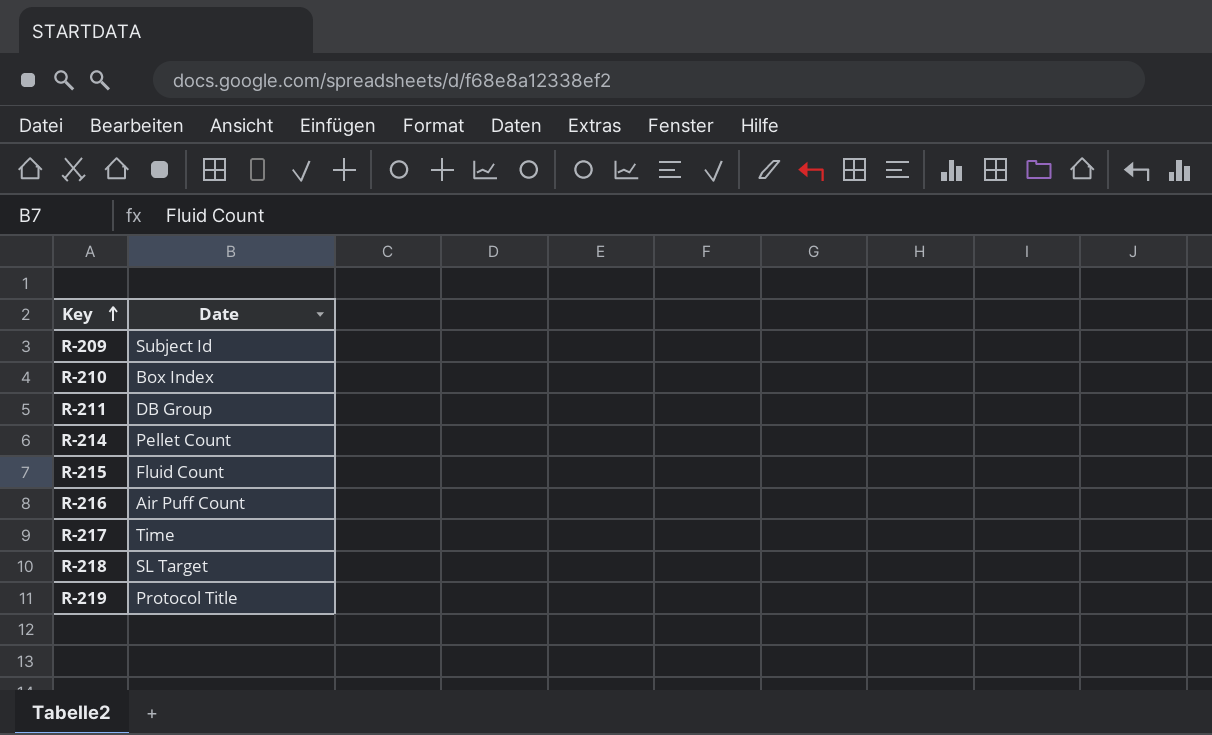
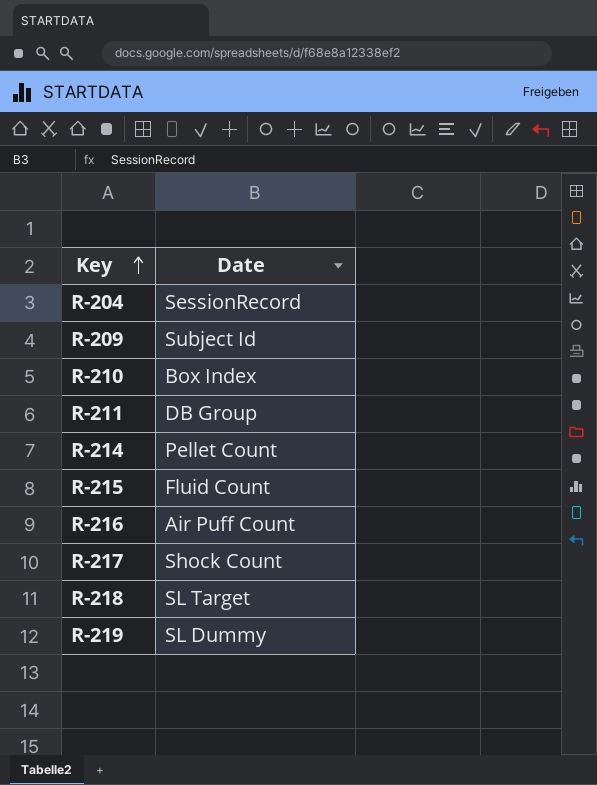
row R-204: none -> SessionRecord
R-217 | Date: Time -> Shock Count
R-219 | Date: Protocol Title -> SL Dummy

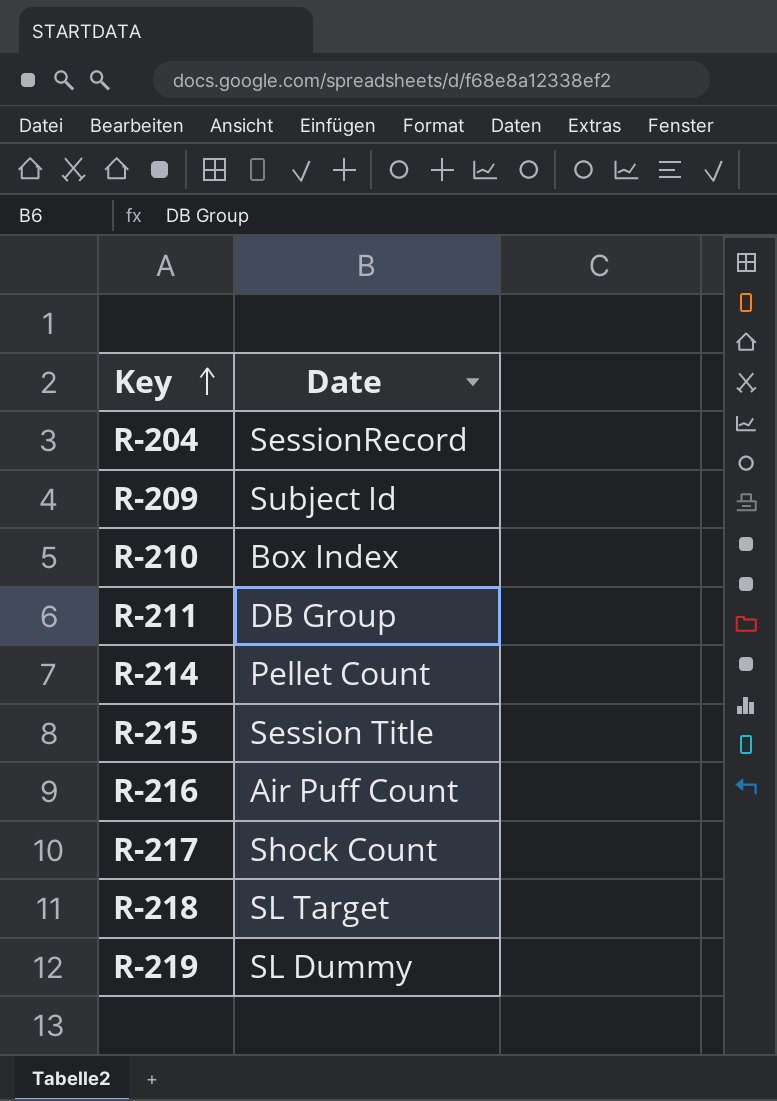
R-215 | Date: Fluid Count -> Session Title

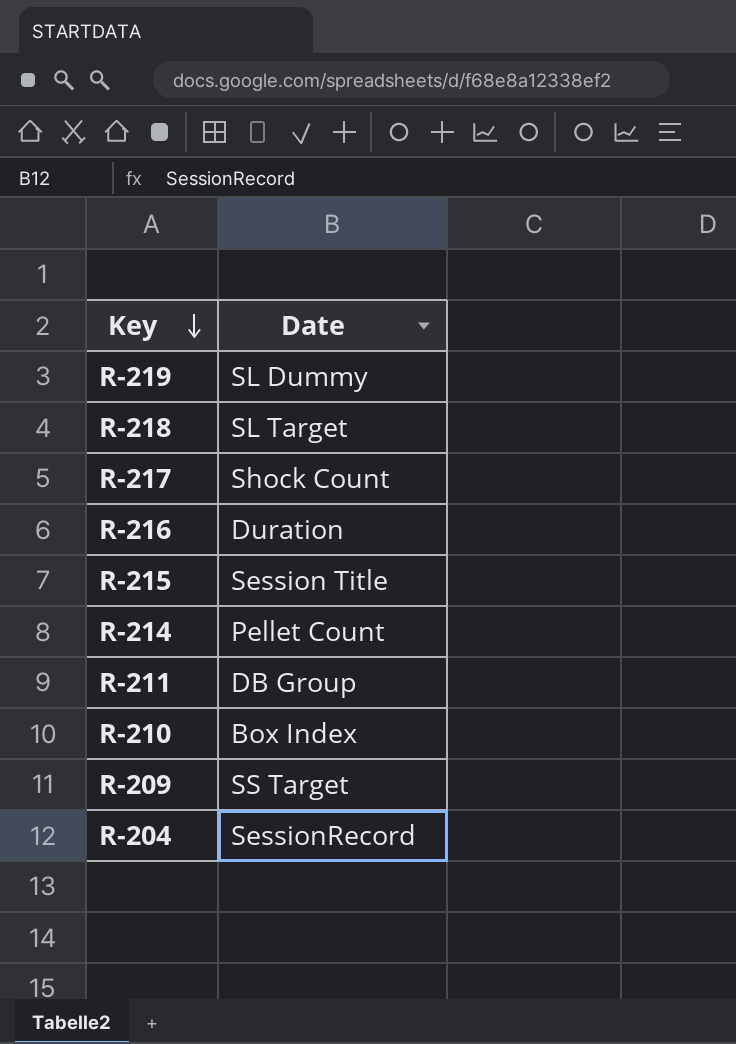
row order: Key ascending -> Key descending
R-216 | Date: Air Puff Count -> Duration
R-209 | Date: Subject Id -> SS Target

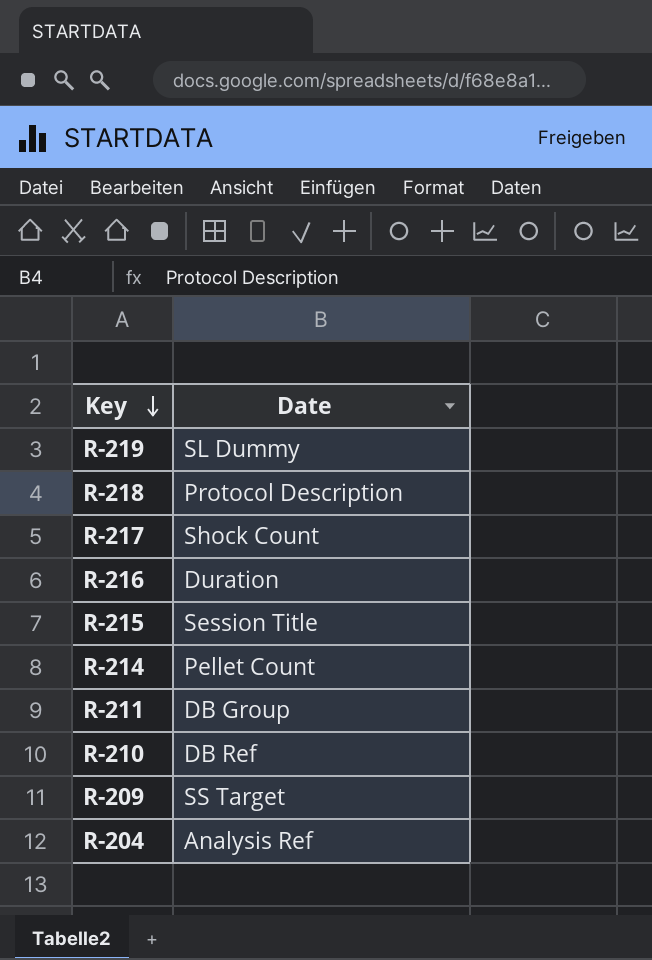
R-218 | Date: SL Target -> Protocol Description
R-210 | Date: Box Index -> DB Ref
R-204 | Date: SessionRecord -> Analysis Ref

